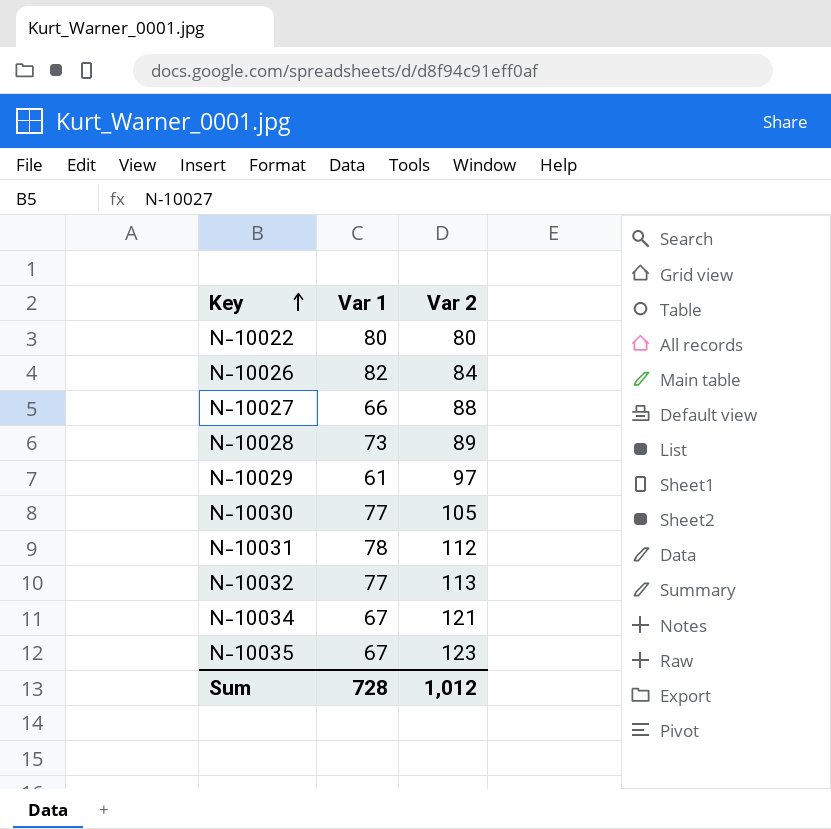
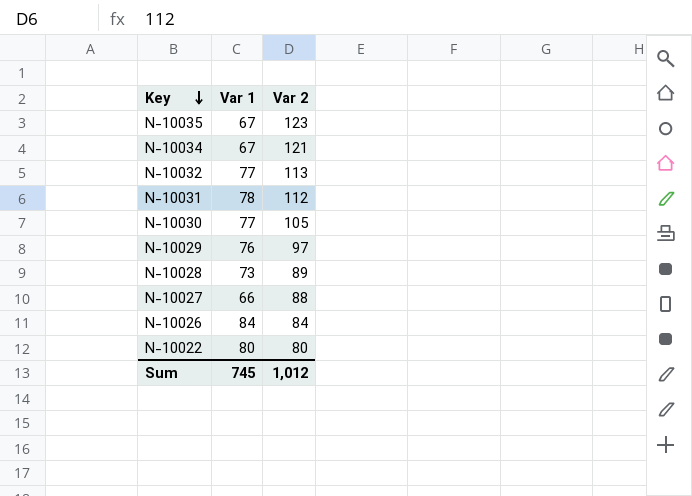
row order: Key ascending -> Key descending
N-10029 | Var 1: 61 -> 76
N-10026 | Var 1: 82 -> 84
Sum | Var 1: 728 -> 745

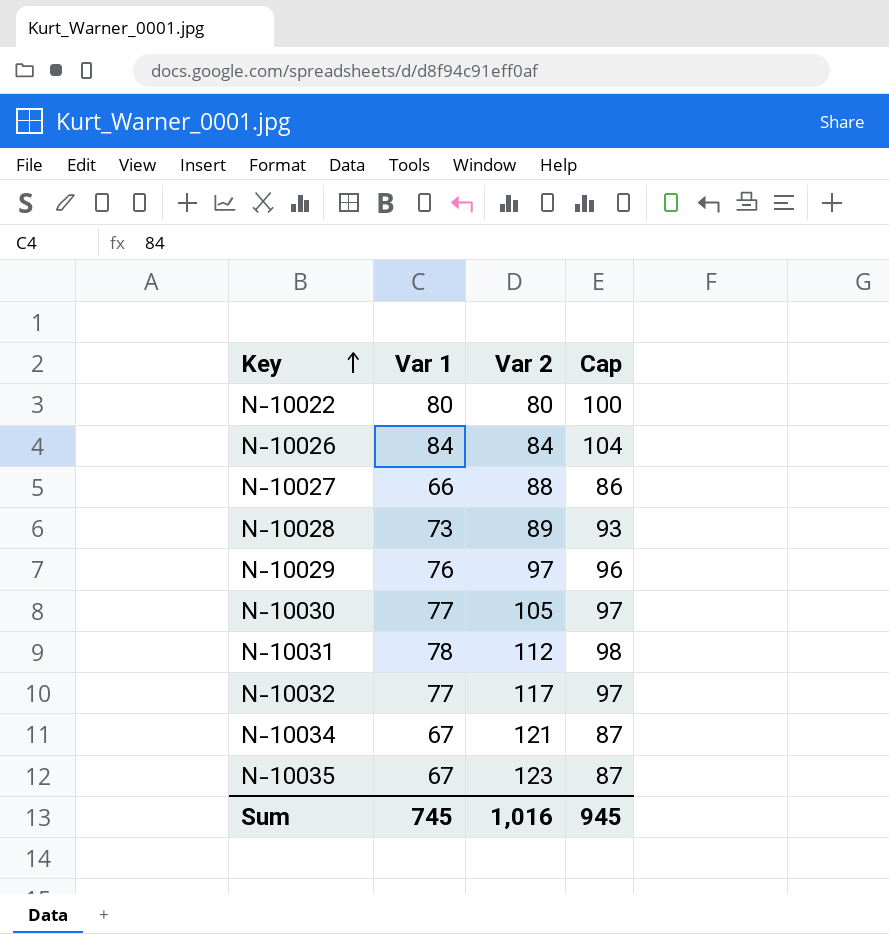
row order: Key descending -> Key ascending
column Cap | formula: none -> [Var 1] + 20
N-10032 | Var 2: 113 -> 117
Sum | Var 2: 1,012 -> 1,016

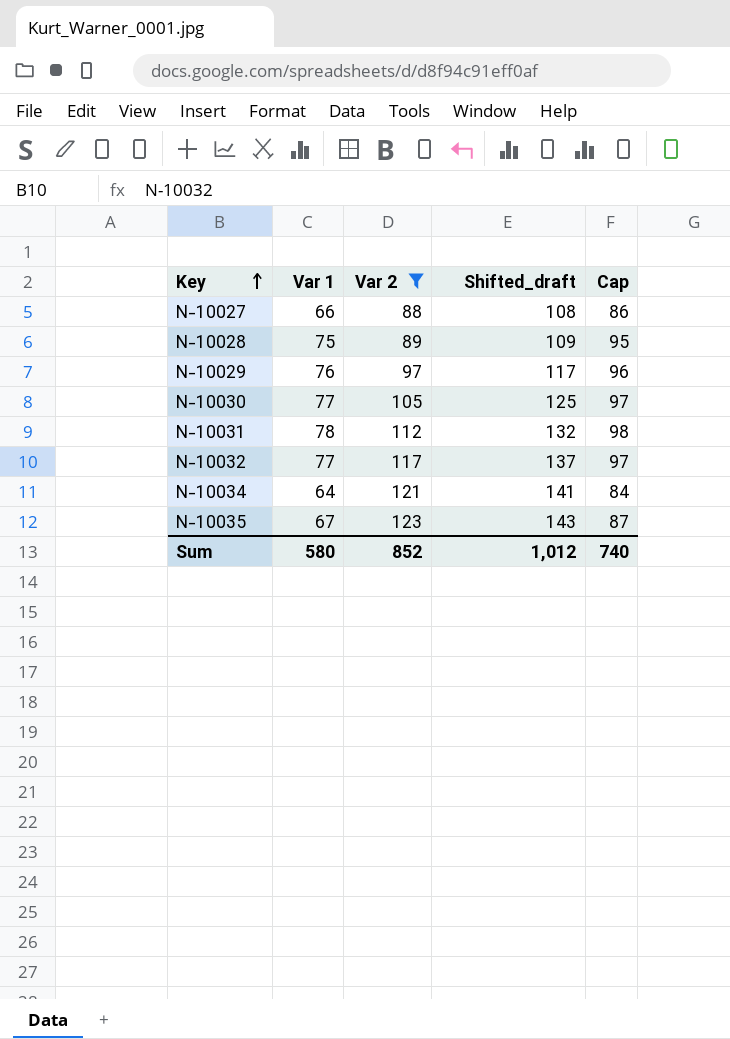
filter: none -> Var 2 >= 88
column Shifted_draft | formula: none -> [Var 2] + 20
N-10028 | Var 1: 73 -> 75
N-10028 | Cap: 93 -> 95
N-10034 | Var 1: 67 -> 64
N-10034 | Cap: 87 -> 84
Sum | Var 1: 745 -> 580
Sum | Var 2: 1,016 -> 852
Sum | Cap: 945 -> 740

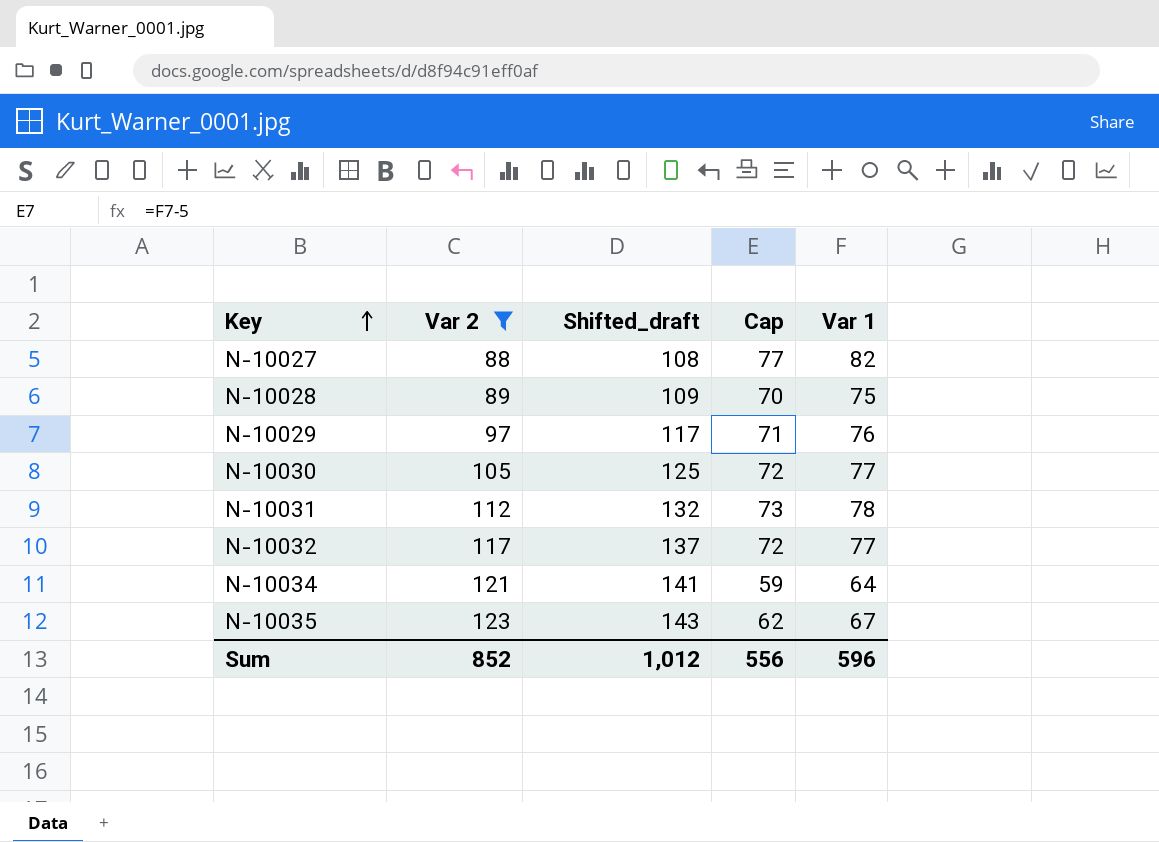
column Cap | formula: [Var 1] + 20 -> [Var 1] - 5
column Var 1 | position: 2 -> 5
N-10027 | Var 1: 66 -> 82
Sum | Cap: 740 -> 556
Sum | Var 1: 580 -> 596

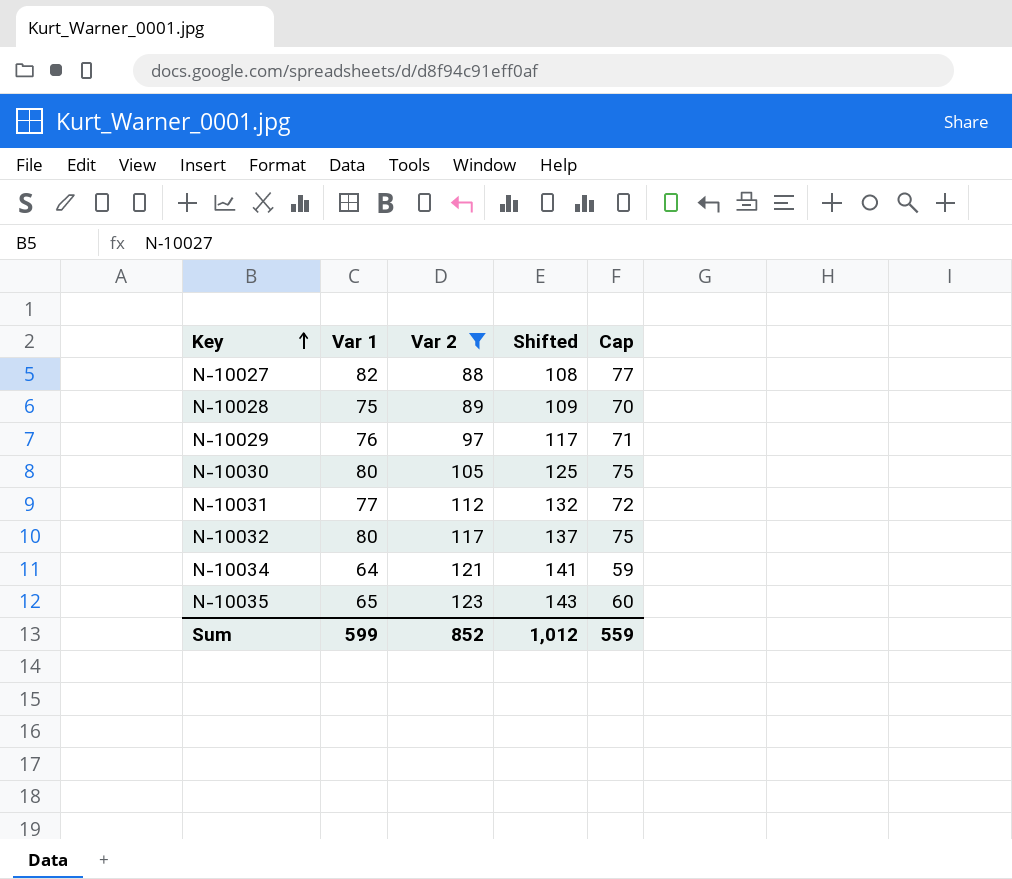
column Var 1 | position: 5 -> 2
column name: Shifted_draft -> Shifted
N-10030 | Var 1: 77 -> 80
N-10030 | Cap: 72 -> 75
N-10031 | Var 1: 78 -> 77
N-10031 | Cap: 73 -> 72
N-10032 | Var 1: 77 -> 80
N-10032 | Cap: 72 -> 75
N-10035 | Var 1: 67 -> 65
N-10035 | Cap: 62 -> 60
Sum | Var 1: 596 -> 599
Sum | Cap: 556 -> 559

